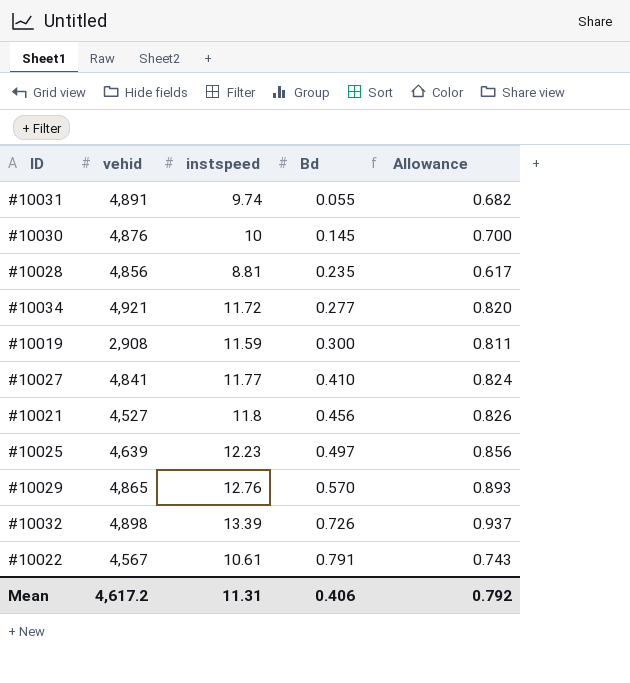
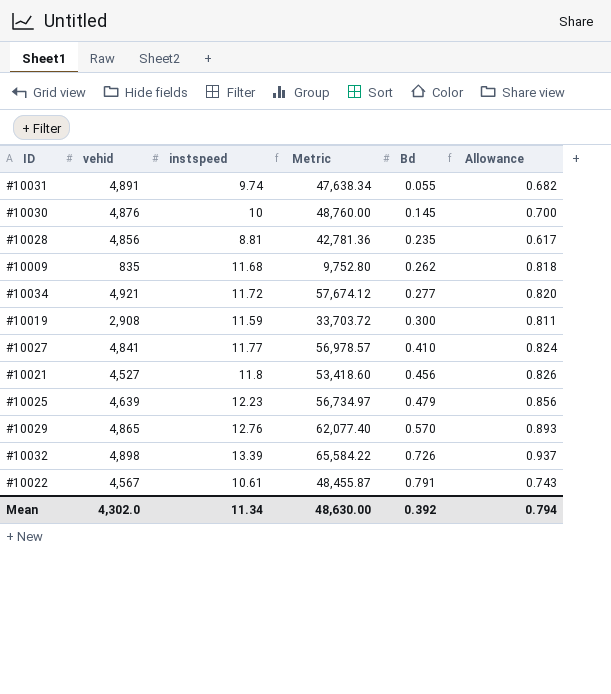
column Metric | formula: none -> [vehid] * [instspeed]
row #10009: none -> 835 | 11.68 | 9,752.80 | 0.262 | 0.818
#10025 | Bd: 0.497 -> 0.479
Mean | vehid: 4,617.2 -> 4,302.0
Mean | instspeed: 11.31 -> 11.34
Mean | Bd: 0.406 -> 0.392
Mean | Allowance: 0.792 -> 0.794

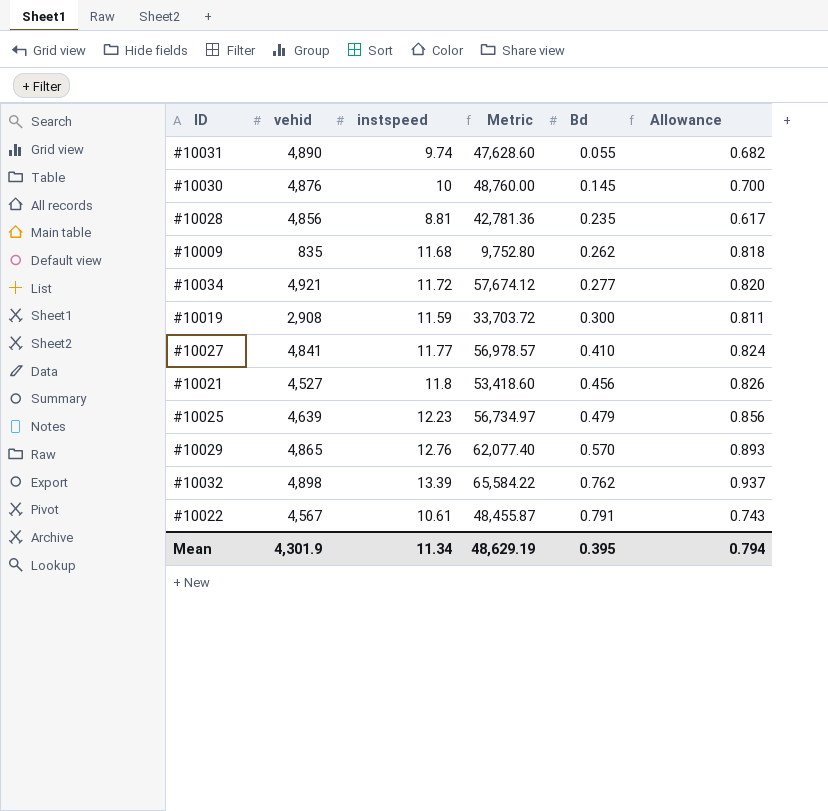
#10031 | vehid: 4,891 -> 4,890
#10031 | Metric: 47,638.34 -> 47,628.60
#10032 | Bd: 0.726 -> 0.762
Mean | vehid: 4,302.0 -> 4,301.9
Mean | Metric: 48,630.00 -> 48,629.19
Mean | Bd: 0.392 -> 0.395

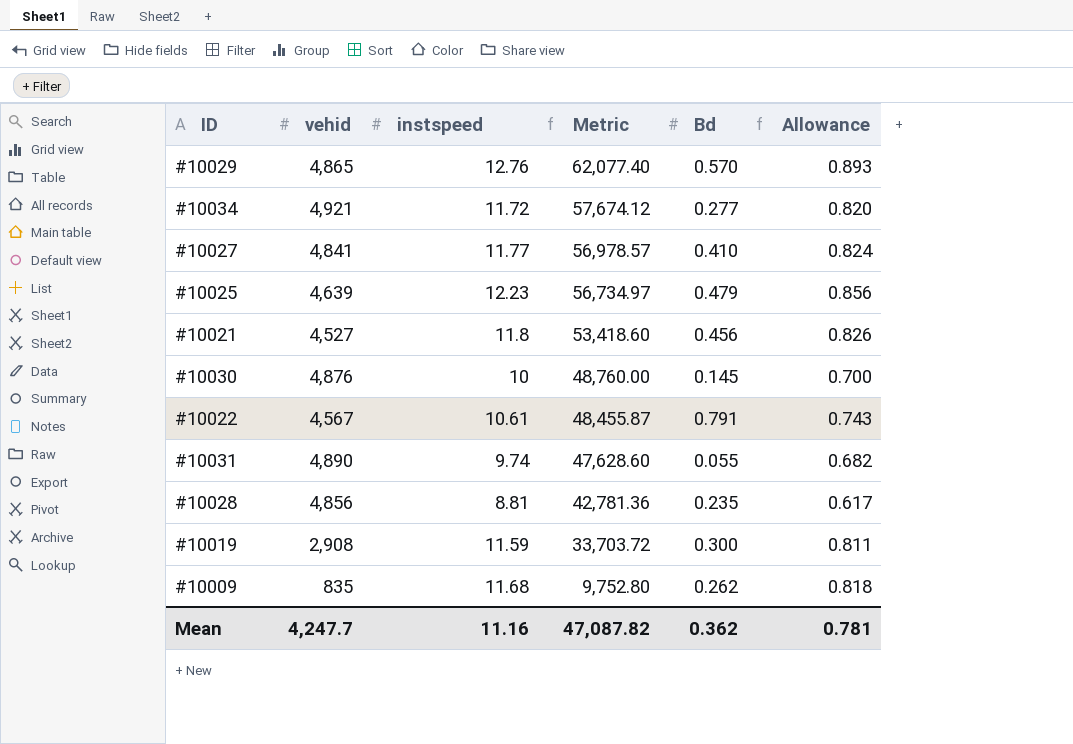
row order: Bd ascending -> Metric descending
row #10032: 4,898 | 13.39 | 65,584.22 | 0.762 | 0.937 -> none
Mean | vehid: 4,301.9 -> 4,247.7
Mean | instspeed: 11.34 -> 11.16
Mean | Metric: 48,629.19 -> 47,087.82
Mean | Bd: 0.395 -> 0.362
Mean | Allowance: 0.794 -> 0.781

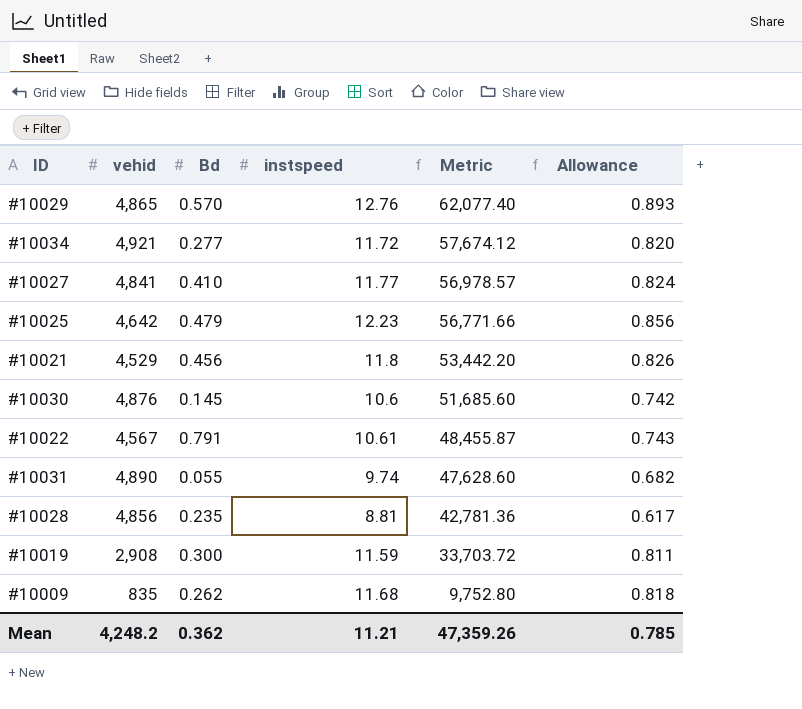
column Bd | position: 5 -> 3
#10025 | vehid: 4,639 -> 4,642
#10025 | Metric: 56,734.97 -> 56,771.66
#10021 | vehid: 4,527 -> 4,529
#10021 | Metric: 53,418.60 -> 53,442.20
#10030 | instspeed: 10 -> 10.6
#10030 | Metric: 48,760.00 -> 51,685.60
#10030 | Allowance: 0.700 -> 0.742
Mean | vehid: 4,247.7 -> 4,248.2
Mean | instspeed: 11.16 -> 11.21
Mean | Metric: 47,087.82 -> 47,359.26
Mean | Allowance: 0.781 -> 0.785

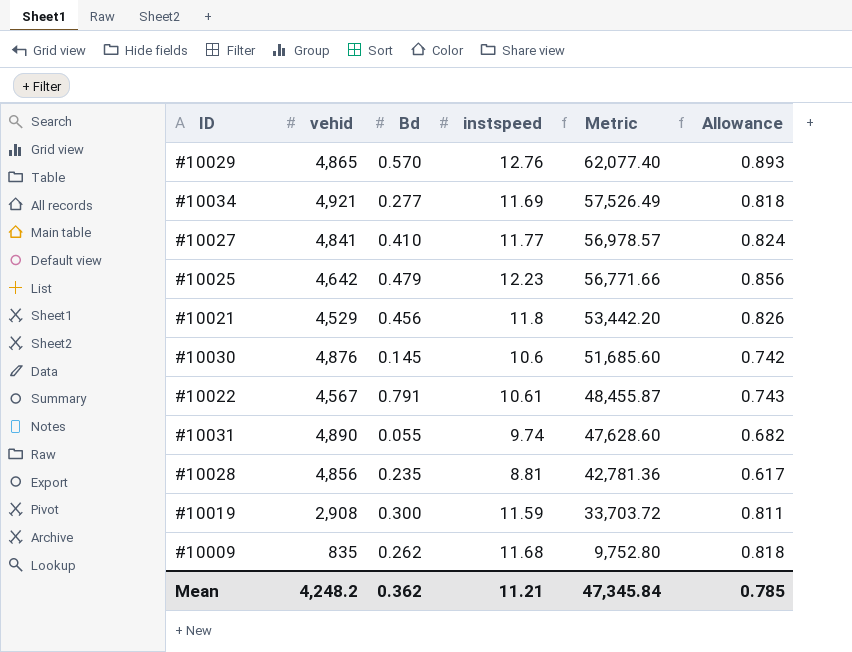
#10034 | instspeed: 11.72 -> 11.69
#10034 | Metric: 57,674.12 -> 57,526.49
#10034 | Allowance: 0.820 -> 0.818
Mean | Metric: 47,359.26 -> 47,345.84

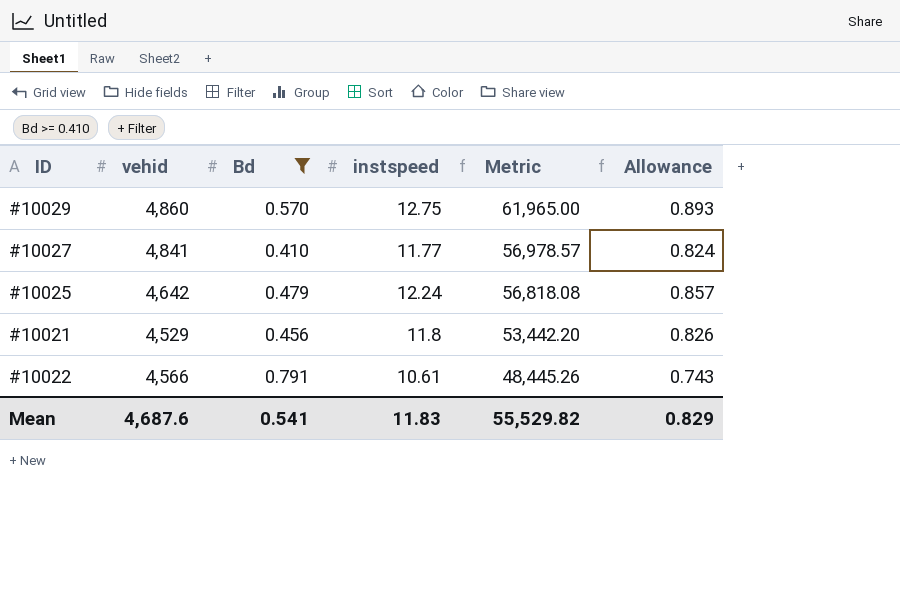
filter: none -> Bd >= 0.410
#10029 | vehid: 4,865 -> 4,860
#10029 | instspeed: 12.76 -> 12.75
#10029 | Metric: 62,077.40 -> 61,965.00
#10025 | instspeed: 12.23 -> 12.24
#10025 | Metric: 56,771.66 -> 56,818.08
#10025 | Allowance: 0.856 -> 0.857
#10022 | vehid: 4,567 -> 4,566
#10022 | Metric: 48,455.87 -> 48,445.26
Mean | vehid: 4,248.2 -> 4,687.6
Mean | Bd: 0.362 -> 0.541
Mean | instspeed: 11.21 -> 11.83
Mean | Metric: 47,345.84 -> 55,529.82
Mean | Allowance: 0.785 -> 0.829

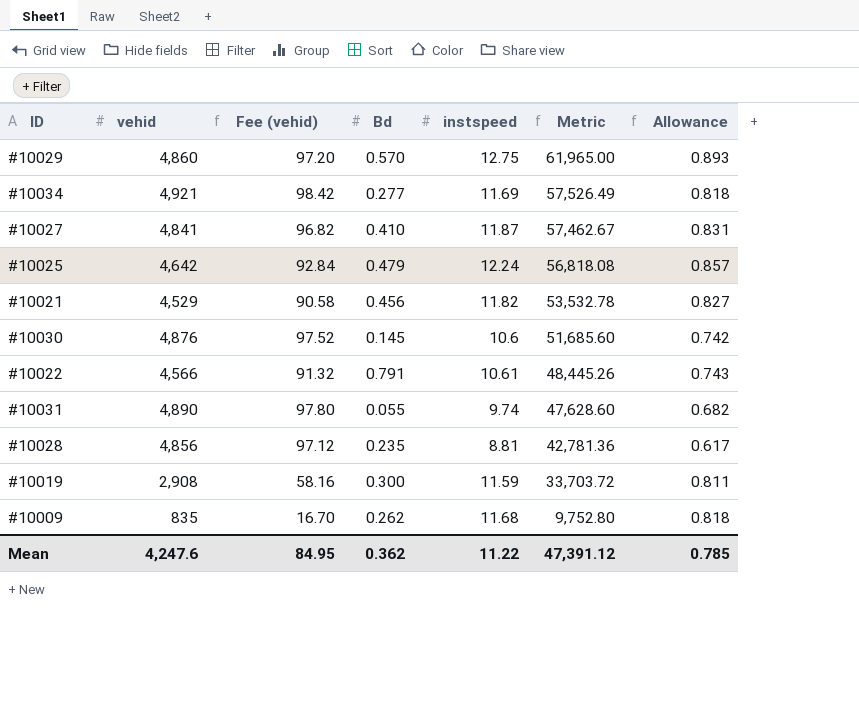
filter: Bd >= 0.410 -> none
column Fee (vehid) | formula: none -> [vehid] * 0.02
#10027 | instspeed: 11.77 -> 11.87
#10027 | Metric: 56,978.57 -> 57,462.67
#10027 | Allowance: 0.824 -> 0.831
#10021 | instspeed: 11.8 -> 11.82
#10021 | Metric: 53,442.20 -> 53,532.78
#10021 | Allowance: 0.826 -> 0.827
Mean | vehid: 4,687.6 -> 4,247.6
Mean | Bd: 0.541 -> 0.362
Mean | instspeed: 11.83 -> 11.22
Mean | Metric: 55,529.82 -> 47,391.12
Mean | Allowance: 0.829 -> 0.785

